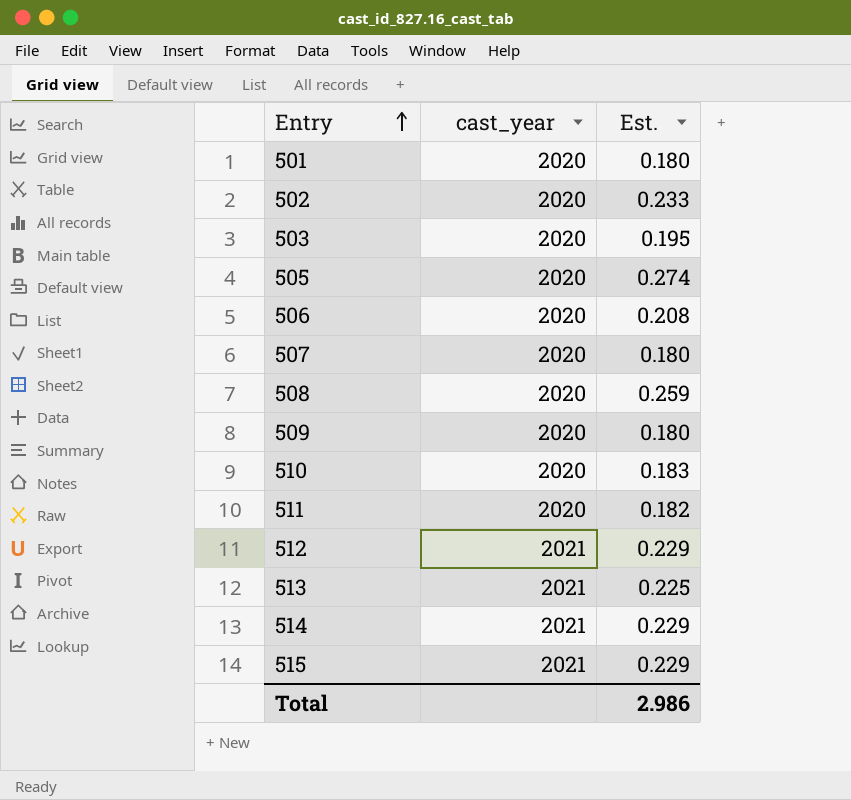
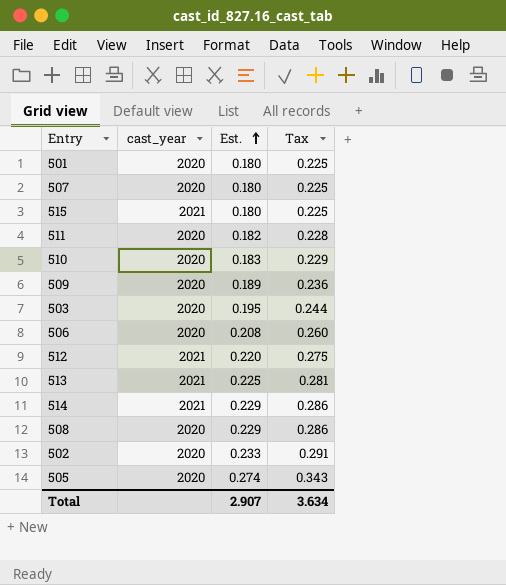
row order: Entry ascending -> Est. ascending
column Tax | formula: none -> [Est.] * 1.25
515 | Est.: 0.229 -> 0.180
509 | Est.: 0.180 -> 0.189
512 | Est.: 0.229 -> 0.220
508 | Est.: 0.259 -> 0.229
Total | Est.: 2.986 -> 2.907

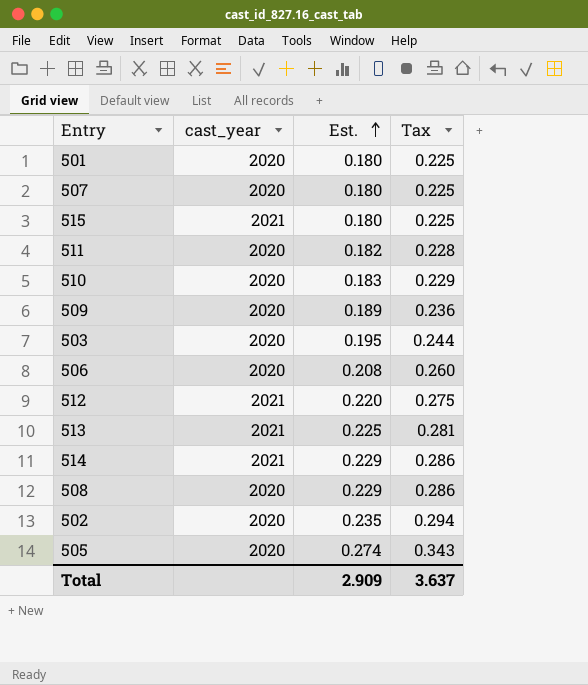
502 | Est.: 0.233 -> 0.235
502 | Tax: 0.291 -> 0.294
Total | Est.: 2.907 -> 2.909
Total | Tax: 3.634 -> 3.637

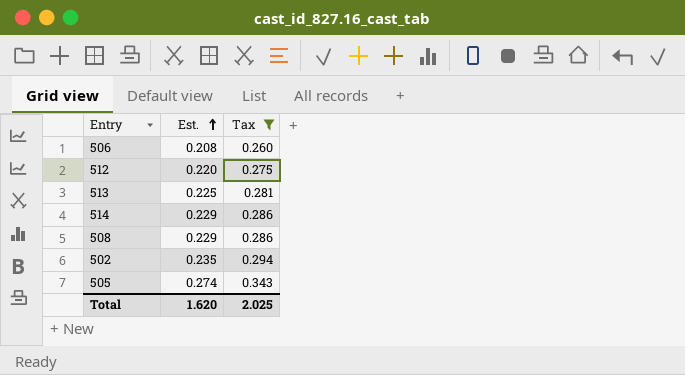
filter: none -> Tax >= 0.260
column cast_year | position: 2 -> none
Total | Est.: 2.909 -> 1.620
Total | Tax: 3.637 -> 2.025

